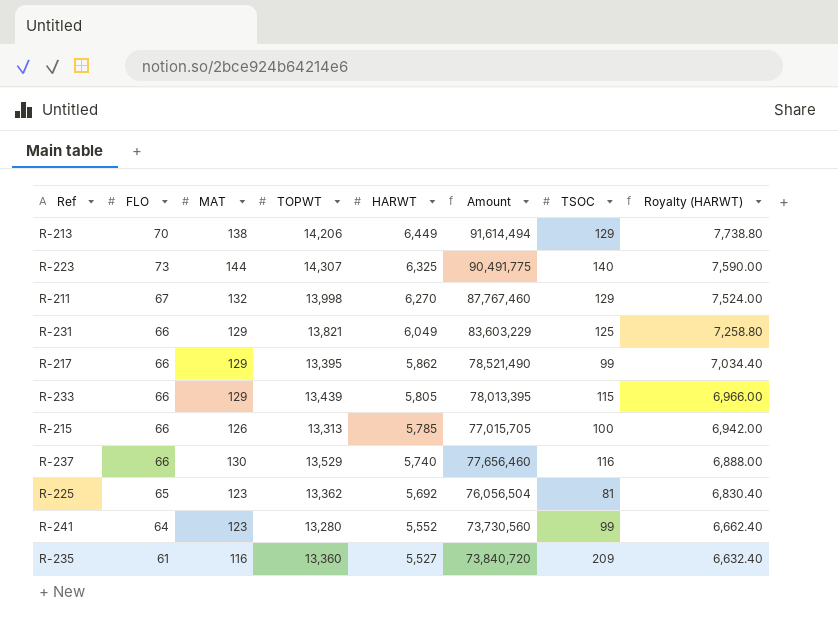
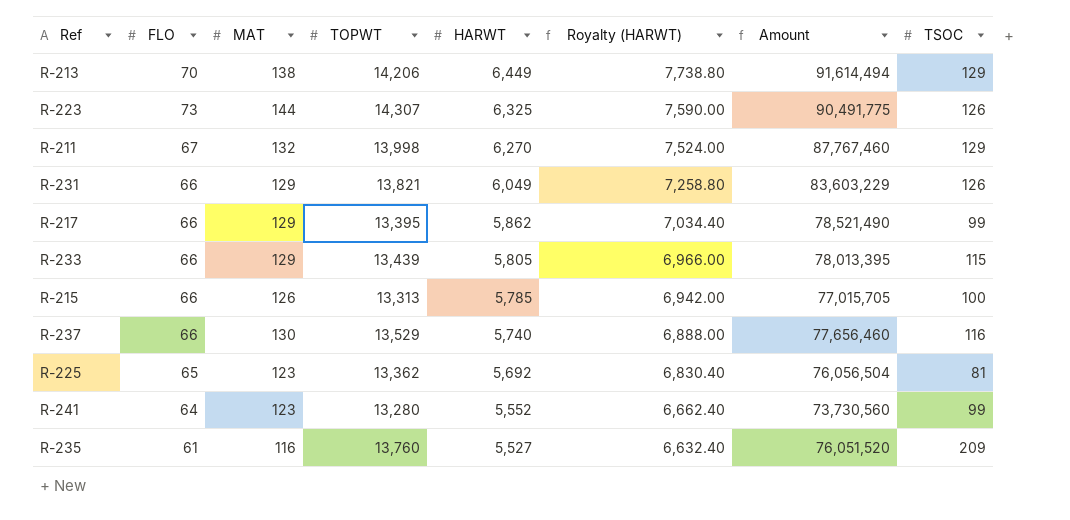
column Royalty (HARWT) | position: 8 -> 6
R-223 | TSOC: 140 -> 126
R-231 | TSOC: 125 -> 126
R-235 | TOPWT: 13,360 -> 13,760
R-235 | Amount: 73,840,720 -> 76,051,520

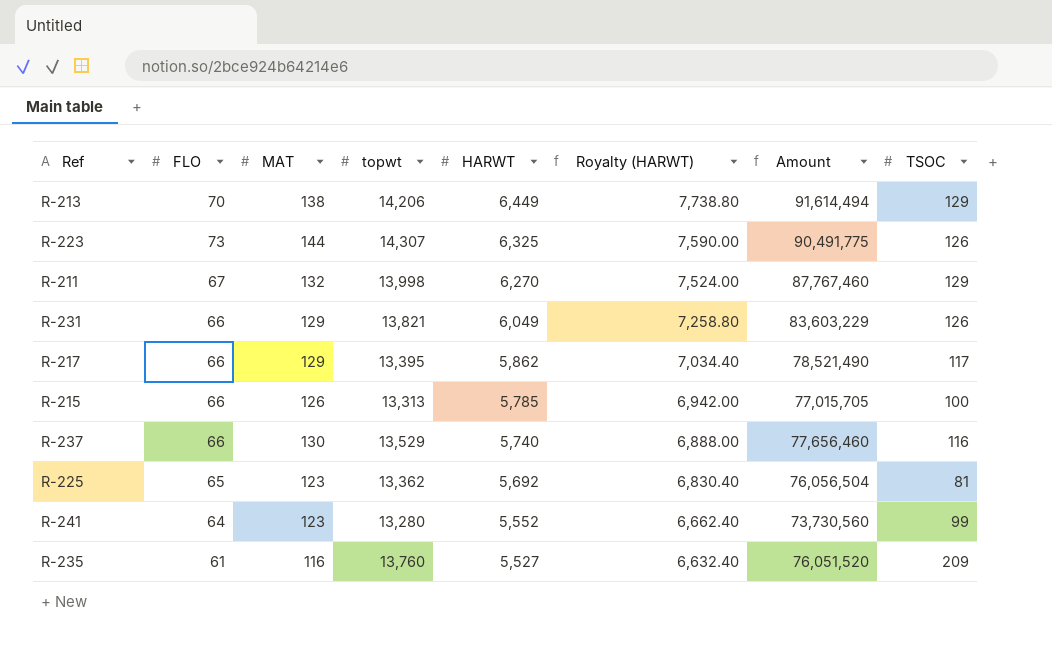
column name: TOPWT -> topwt
row R-233: 66 | 129 | 13,439 | 5,805 | 6,966.00 | 78,013,395 | 115 -> none
R-217 | TSOC: 99 -> 117

